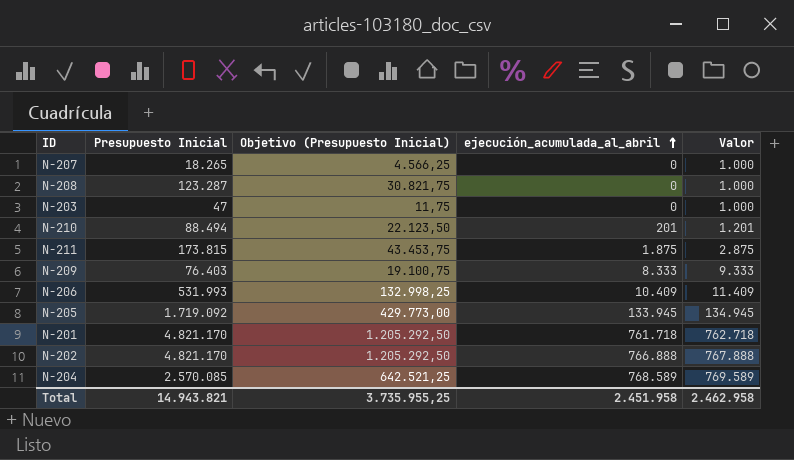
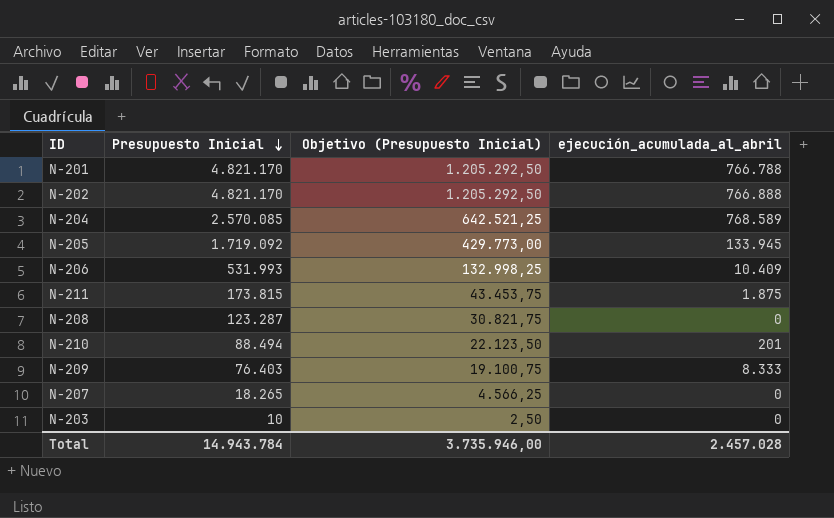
row order: ejecución_acumulada_al_abril ascending -> Presupuesto Inicial descending
column Valor | formula: [ejecución_acumulada_al_abril] + 1000 -> none
N-201 | ejecución_acumulada_al_abril: 761.718 -> 766.788
N-203 | Presupuesto Inicial: 47 -> 10
N-203 | Objetivo (Presupuesto Inicial): 11,75 -> 2,50
Total | Presupuesto Inicial: 14.943.821 -> 14.943.784
Total | Objetivo (Presupuesto Inicial): 3.735.955,25 -> 3.735.946,00
Total | ejecución_acumulada_al_abril: 2.451.958 -> 2.457.028

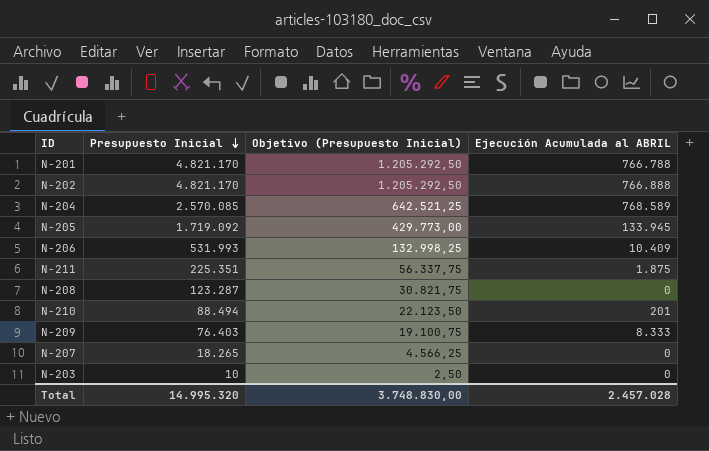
column name: ejecución_acumulada_al_abril -> Ejecución Acumulada al ABRIL
N-211 | Presupuesto Inicial: 173.815 -> 225.351
N-211 | Objetivo (Presupuesto Inicial): 43.453,75 -> 56.337,75
Total | Presupuesto Inicial: 14.943.784 -> 14.995.320
Total | Objetivo (Presupuesto Inicial): 3.735.946,00 -> 3.748.830,00

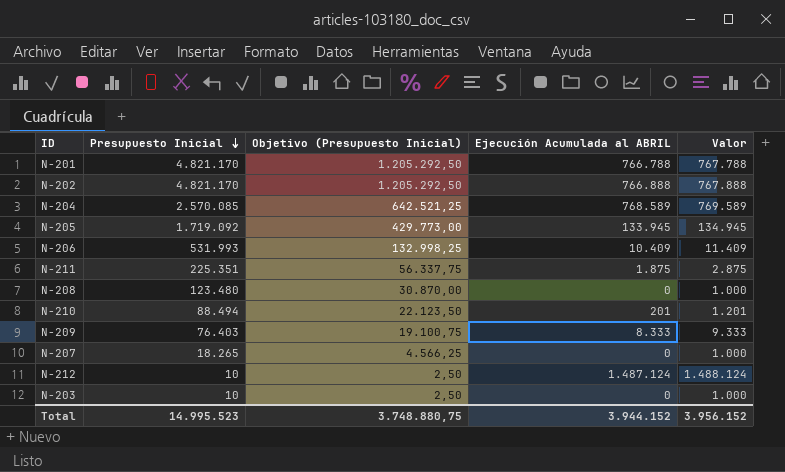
column Valor | formula: none -> [Ejecución Acumulada al ABRIL] + 1000
N-208 | Presupuesto Inicial: 123.287 -> 123.480
N-208 | Objetivo (Presupuesto Inicial): 30.821,75 -> 30.870,00
row N-212: none -> 10 | 2,50 | 1.487.124 | 1.488.124
Total | Presupuesto Inicial: 14.995.320 -> 14.995.523
Total | Objetivo (Presupuesto Inicial): 3.748.830,00 -> 3.748.880,75
Total | Ejecución Acumulada al ABRIL: 2.457.028 -> 3.944.152

